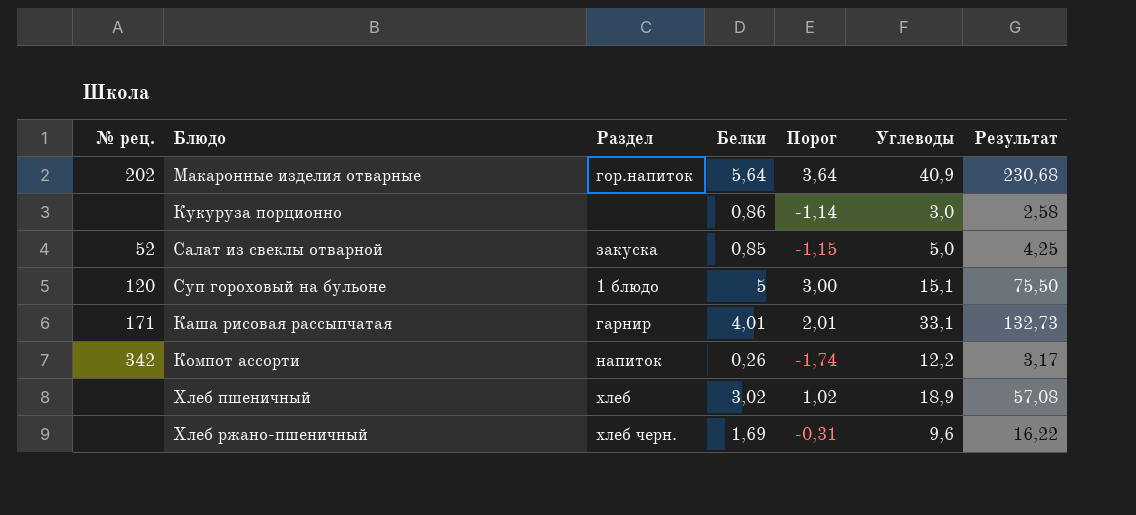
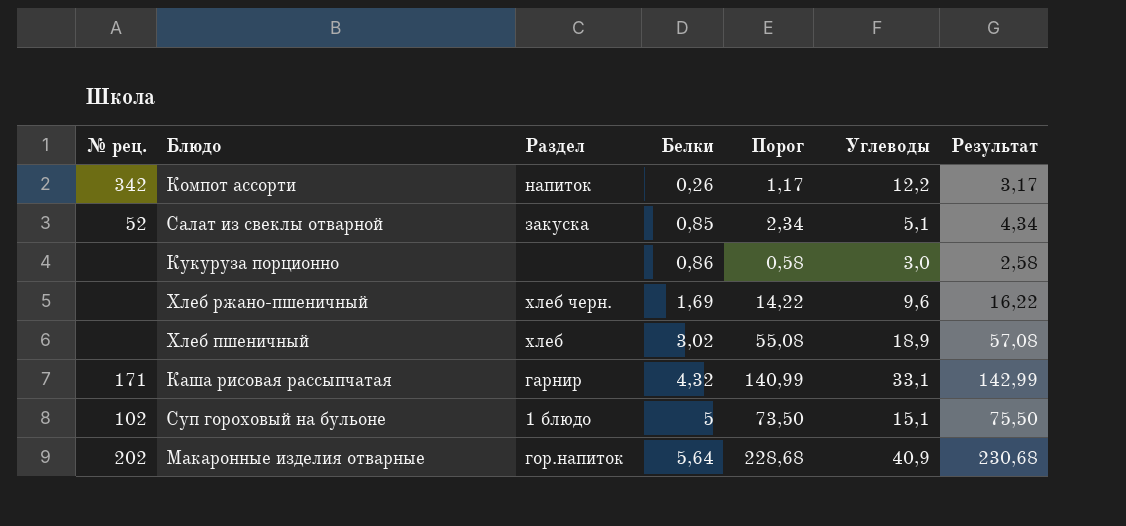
row order: none -> Белки ascending
column Порог | formula: [Белки] - 2 -> [Результат] - 2
Салат из свеклы отварной | Углеводы: 5,0 -> 5,1
Салат из свеклы отварной | Результат: 4,25 -> 4,34
Каша рисовая рассыпчатая | Белки: 4,01 -> 4,32
Каша рисовая рассыпчатая | Результат: 132,73 -> 142,99
Суп гороховый на бульоне | № рец.: 120 -> 102

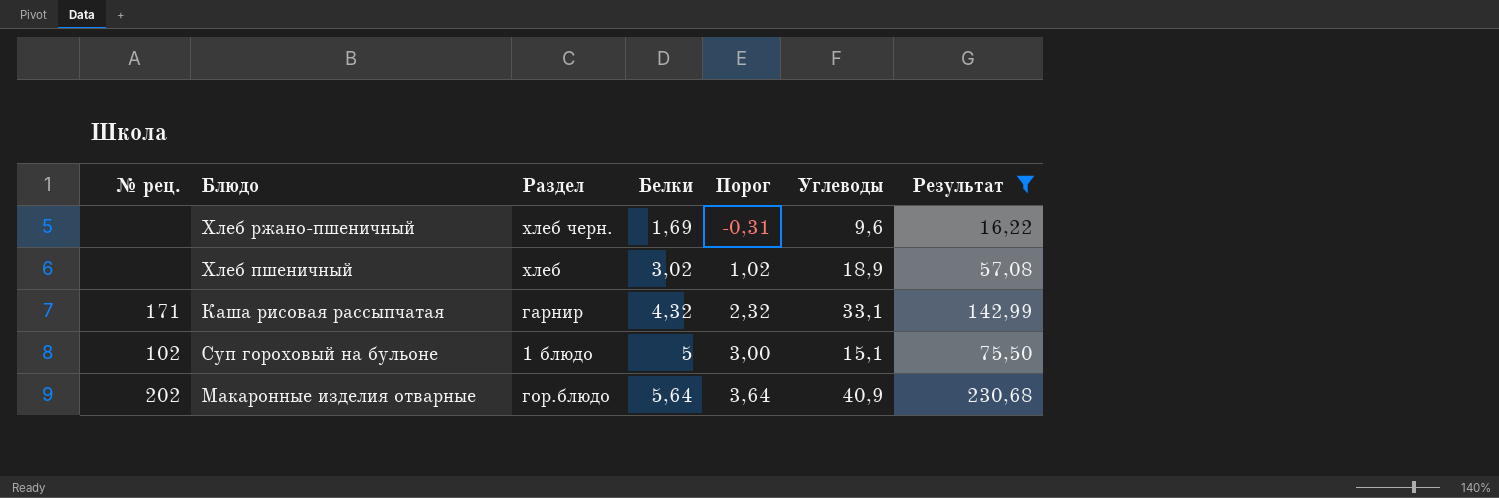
filter: none -> Результат >= 16,22
column Порог | formula: [Результат] - 2 -> [Белки] - 2
Макаронные изделия отварные | Раздел: гор.напиток -> гор.блюдо

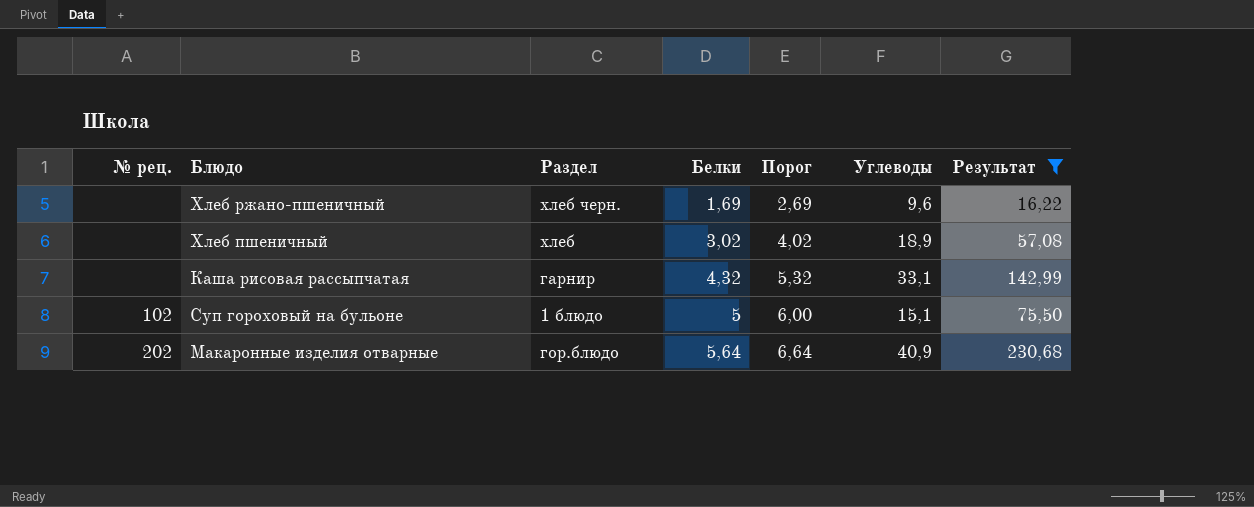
column Порог | formula: [Белки] - 2 -> [Белки] + 1
Каша рисовая рассыпчатая | № рец.: 171 -> none

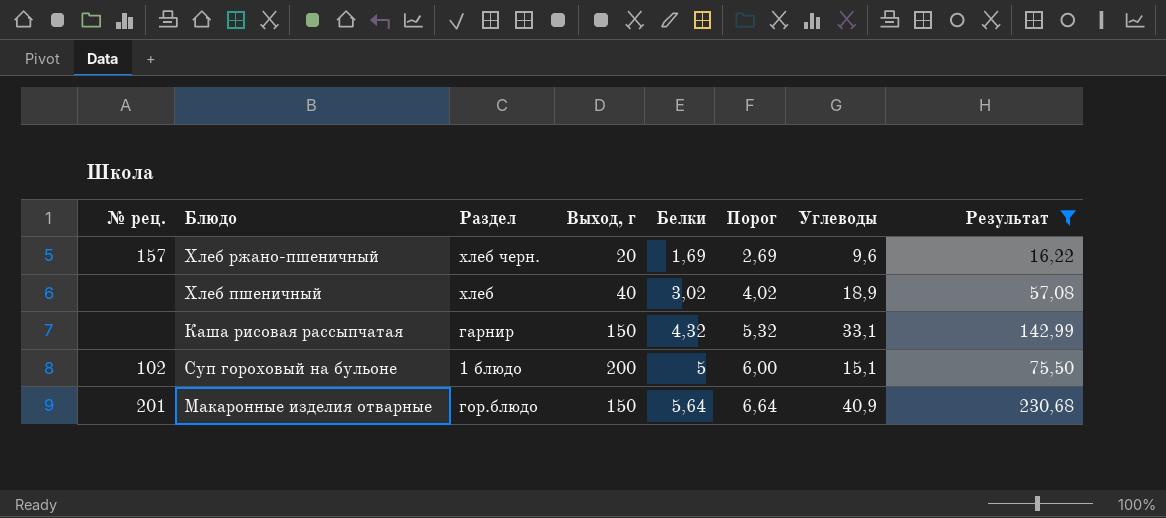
column Выход, г | position: none -> 4
Хлеб ржано-пшеничный | № рец.: none -> 157
Макаронные изделия отварные | № рец.: 202 -> 201

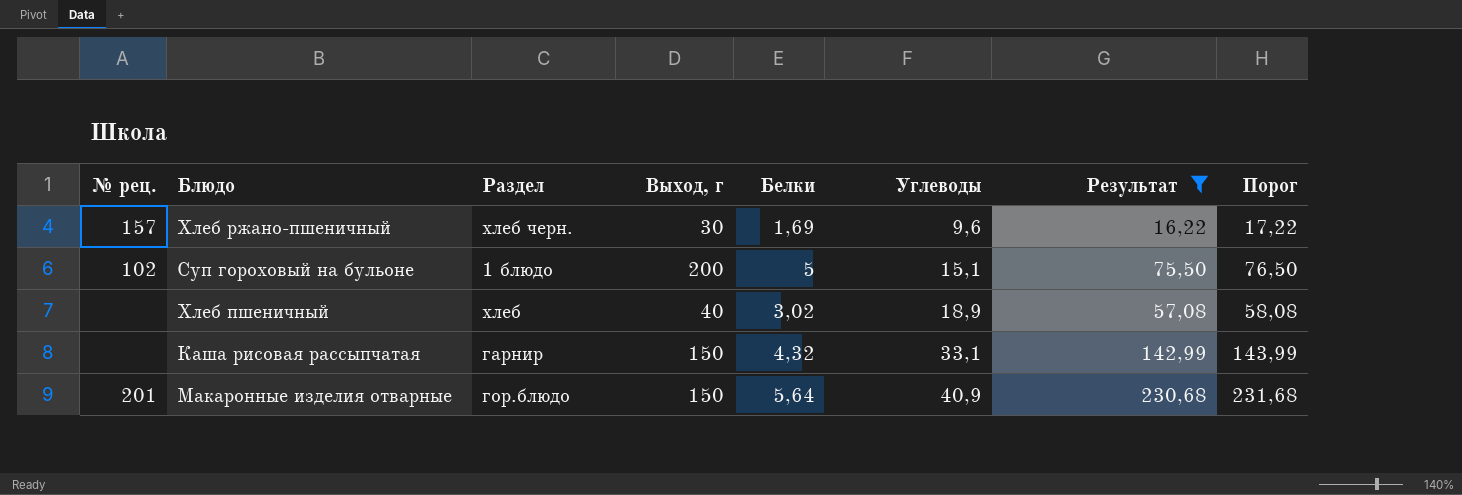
row order: Белки ascending -> Углеводы ascending
column Порог | formula: [Белки] + 1 -> [Результат] + 1
column Порог | position: 6 -> 8
Хлеб ржано-пшеничный | Выход, г: 20 -> 30

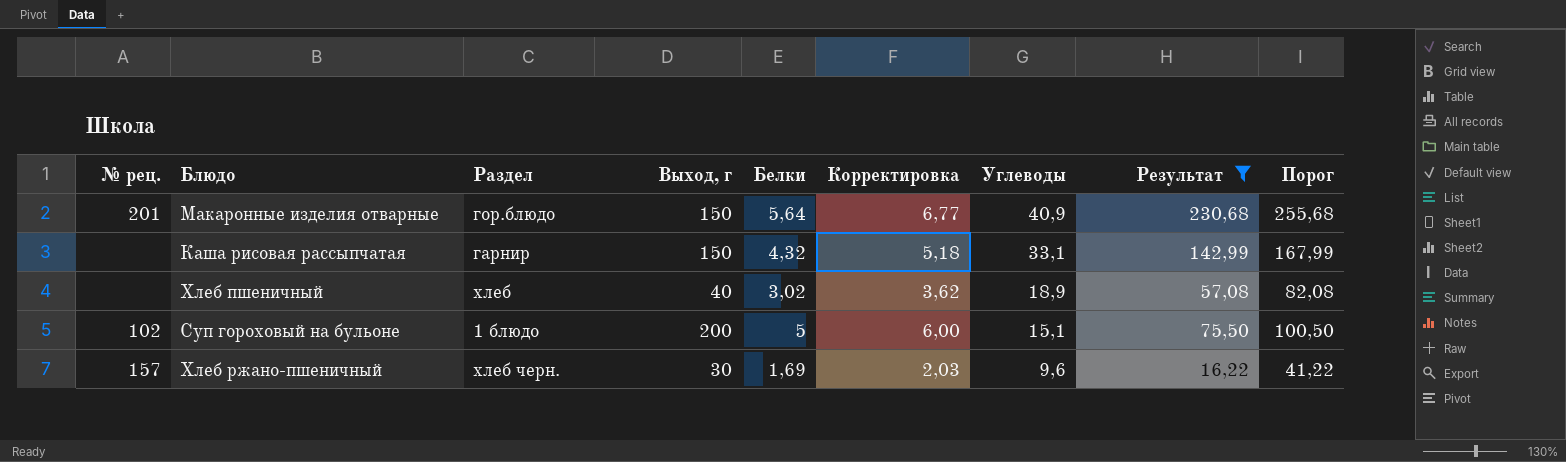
row order: Углеводы ascending -> Углеводы descending
column Корректировка | formula: none -> [Белки] * 1,2
column Порог | formula: [Результат] + 1 -> [Результат] + 25

